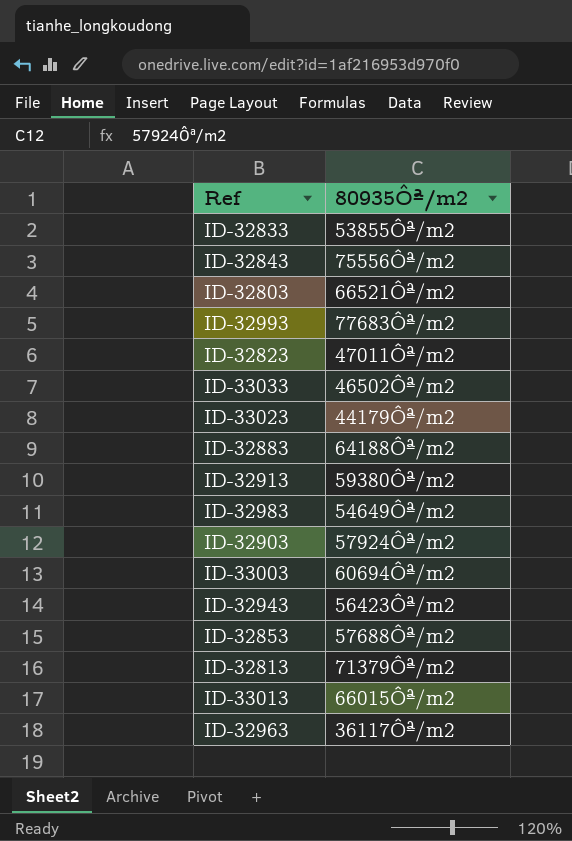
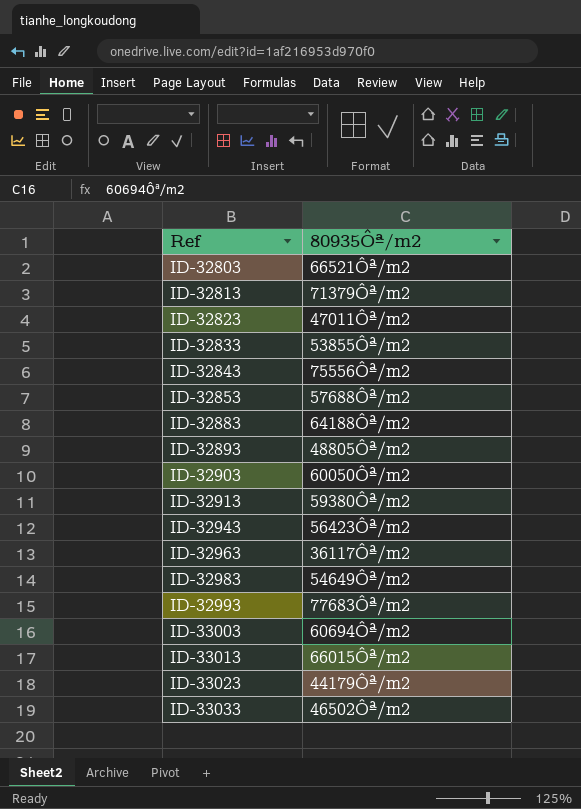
row order: none -> Ref ascending
row ID-32893: none -> 48805Ôª/m2
ID-32903 | 80935Ôª/m2: 57924Ôª/m2 -> 60050Ôª/m2

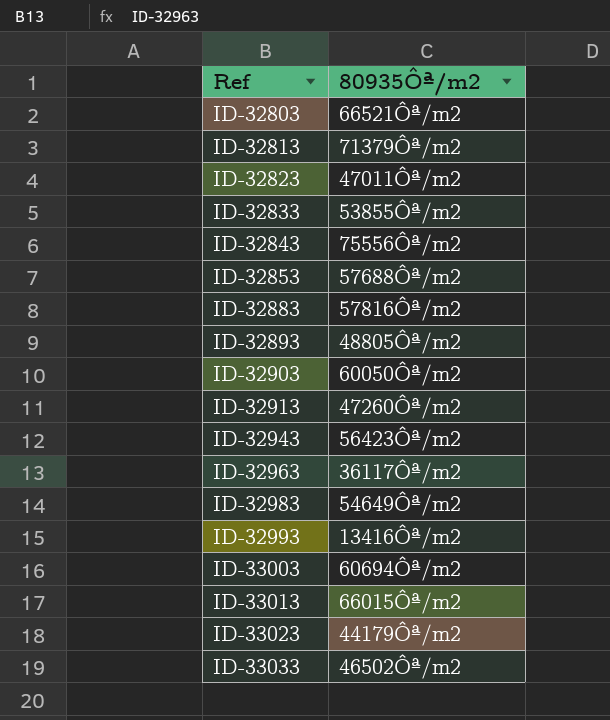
ID-32883 | 80935Ôª/m2: 64188Ôª/m2 -> 57816Ôª/m2
ID-32913 | 80935Ôª/m2: 59380Ôª/m2 -> 47260Ôª/m2
ID-32993 | 80935Ôª/m2: 77683Ôª/m2 -> 13416Ôª/m2

